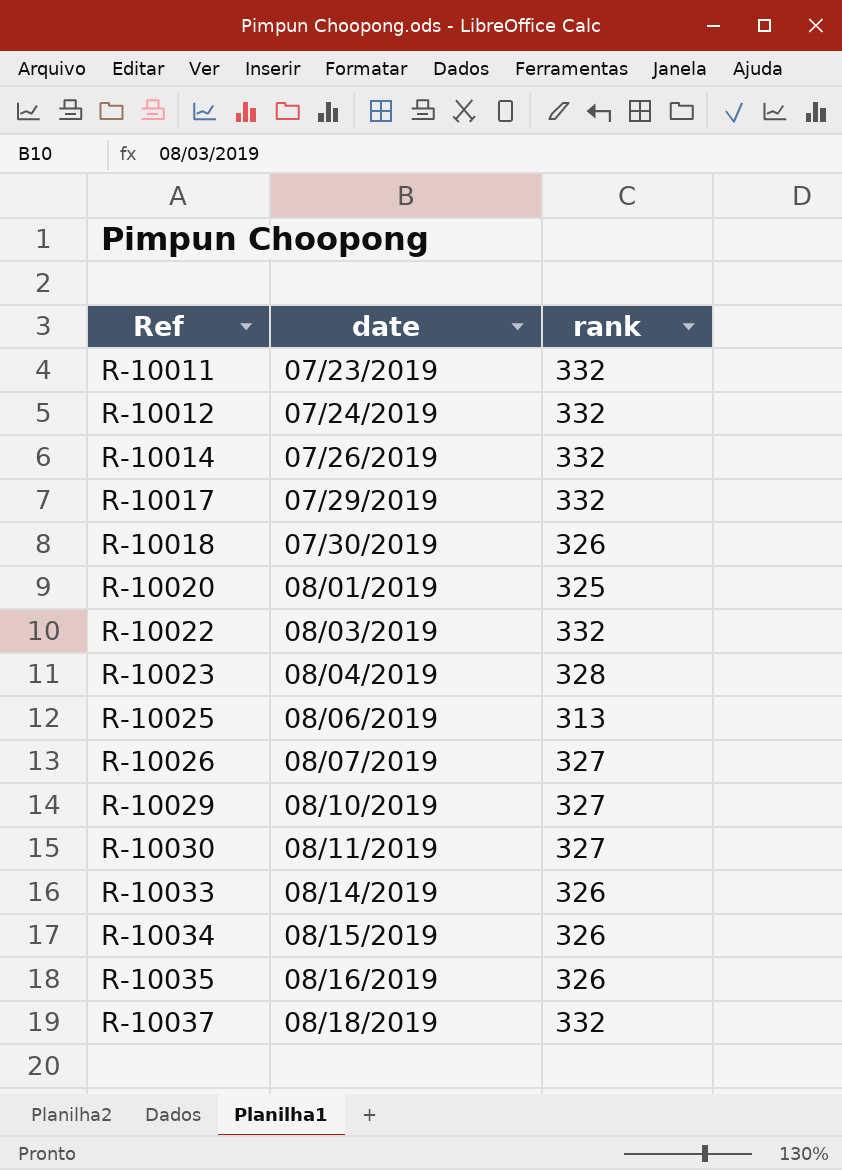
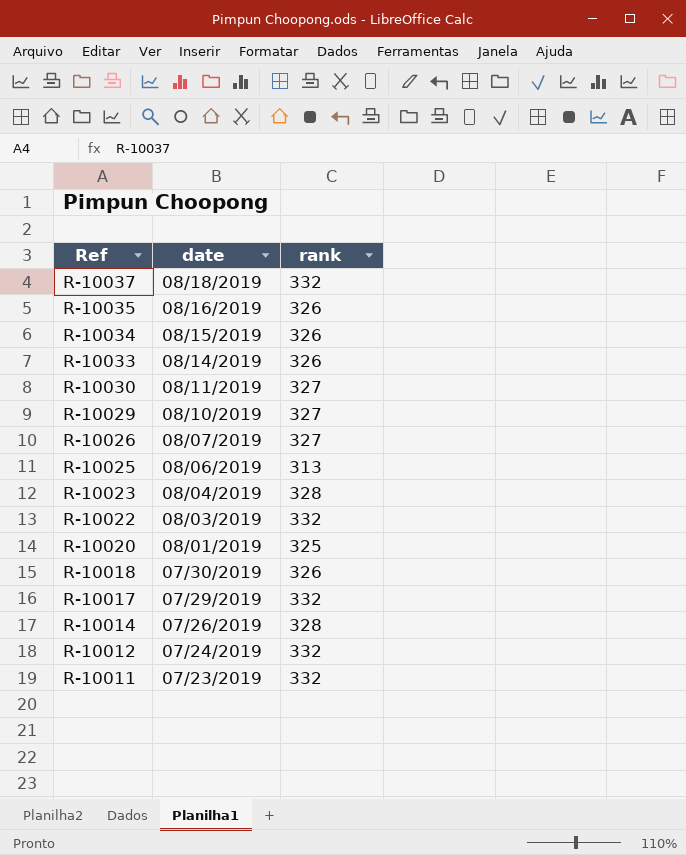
row order: Ref ascending -> Ref descending
R-10014 | rank: 332 -> 328

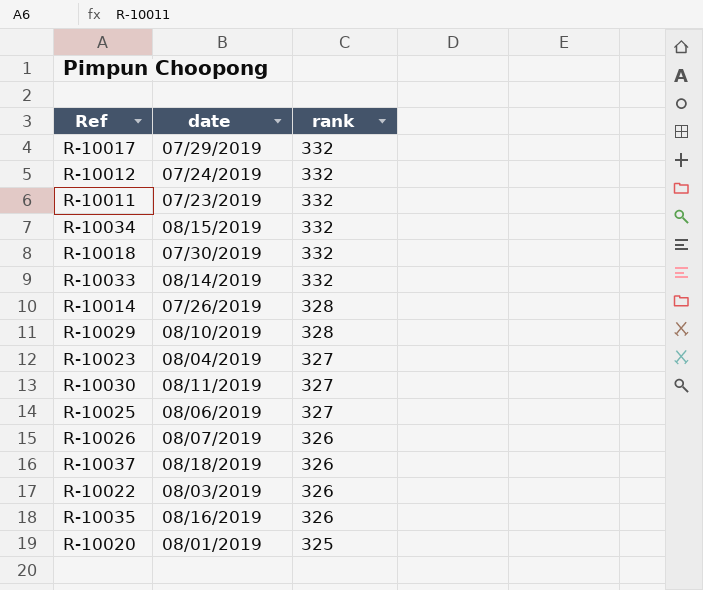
row order: Ref descending -> rank descending
R-10034 | rank: 326 -> 332
R-10018 | rank: 326 -> 332
R-10033 | rank: 326 -> 332
R-10029 | rank: 327 -> 328
R-10023 | rank: 328 -> 327
R-10025 | rank: 313 -> 327
R-10026 | rank: 327 -> 326
R-10037 | rank: 332 -> 326
R-10022 | rank: 332 -> 326

